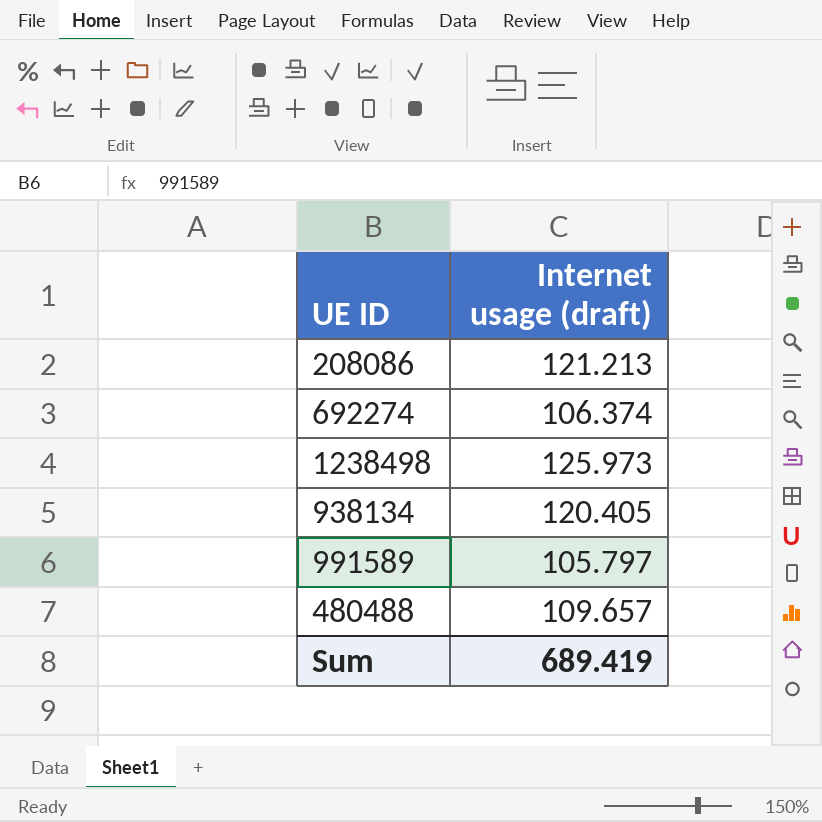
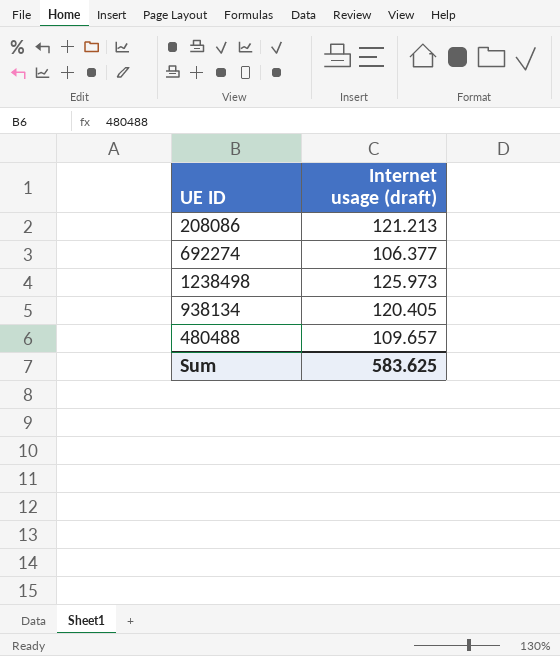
row 991589: 105.797 -> none
692274 | Internet usage (draft): 106.374 -> 106.377
Sum | Internet usage (draft): 689.419 -> 583.625

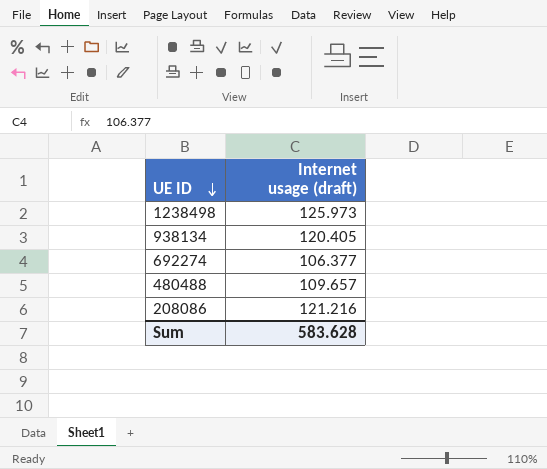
row order: none -> UE ID descending
208086 | Internet usage (draft): 121.213 -> 121.216
Sum | Internet usage (draft): 583.625 -> 583.628

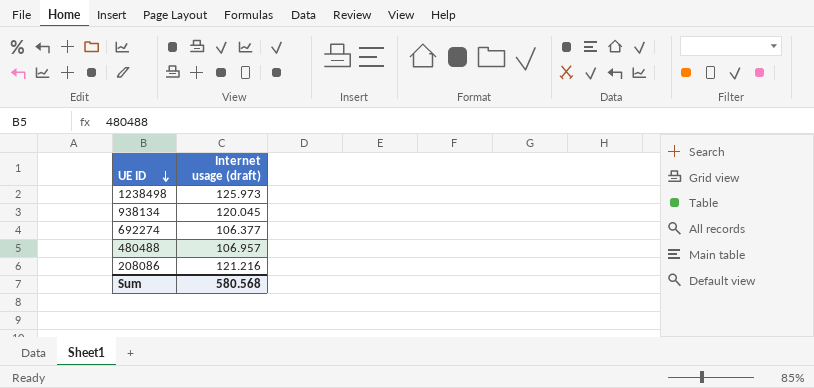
938134 | Internet usage (draft): 120.405 -> 120.045
480488 | Internet usage (draft): 109.657 -> 106.957
Sum | Internet usage (draft): 583.628 -> 580.568

